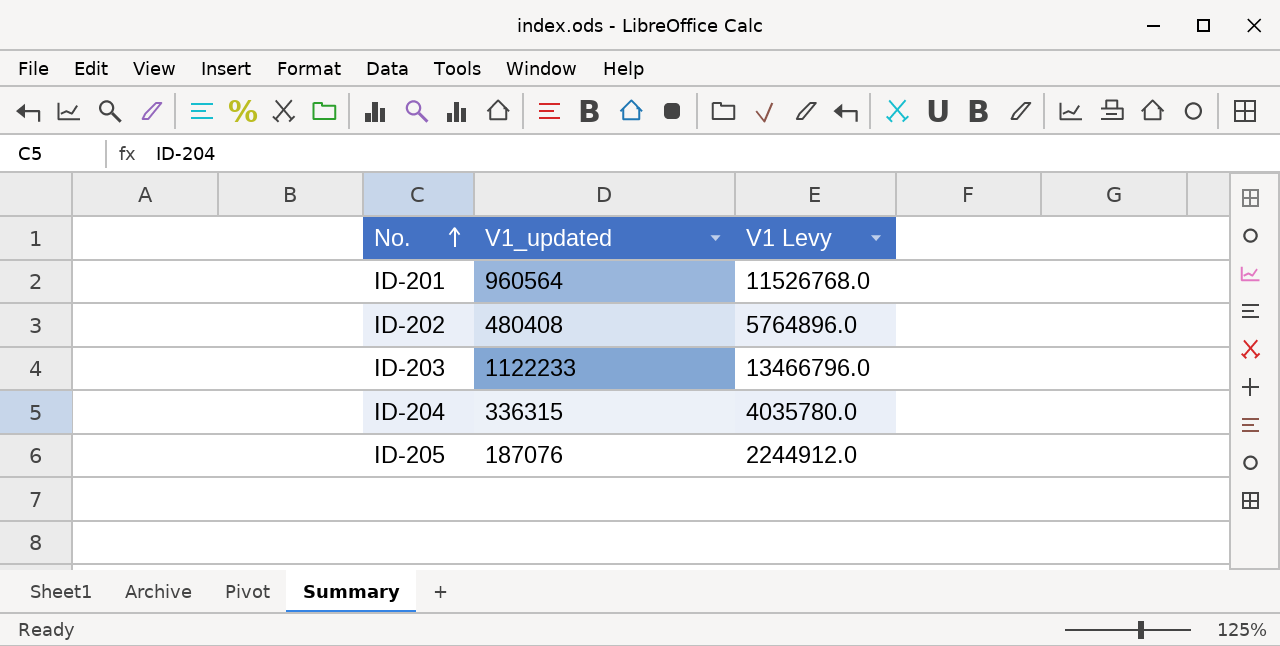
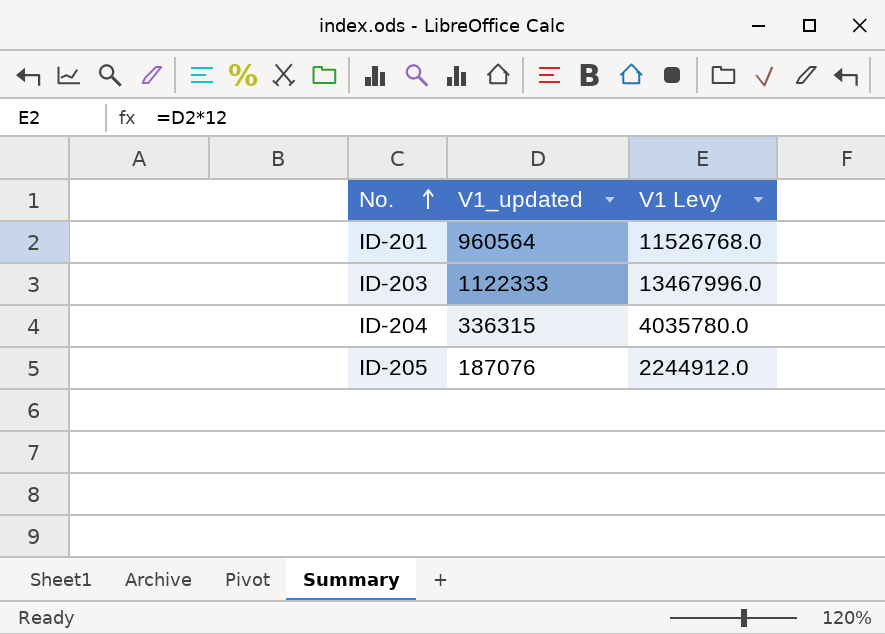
row ID-202: 480408 | 5764896.0 -> none
ID-203 | V1_updated: 1122233 -> 1122333
ID-203 | V1 Levy: 13466796.0 -> 13467996.0

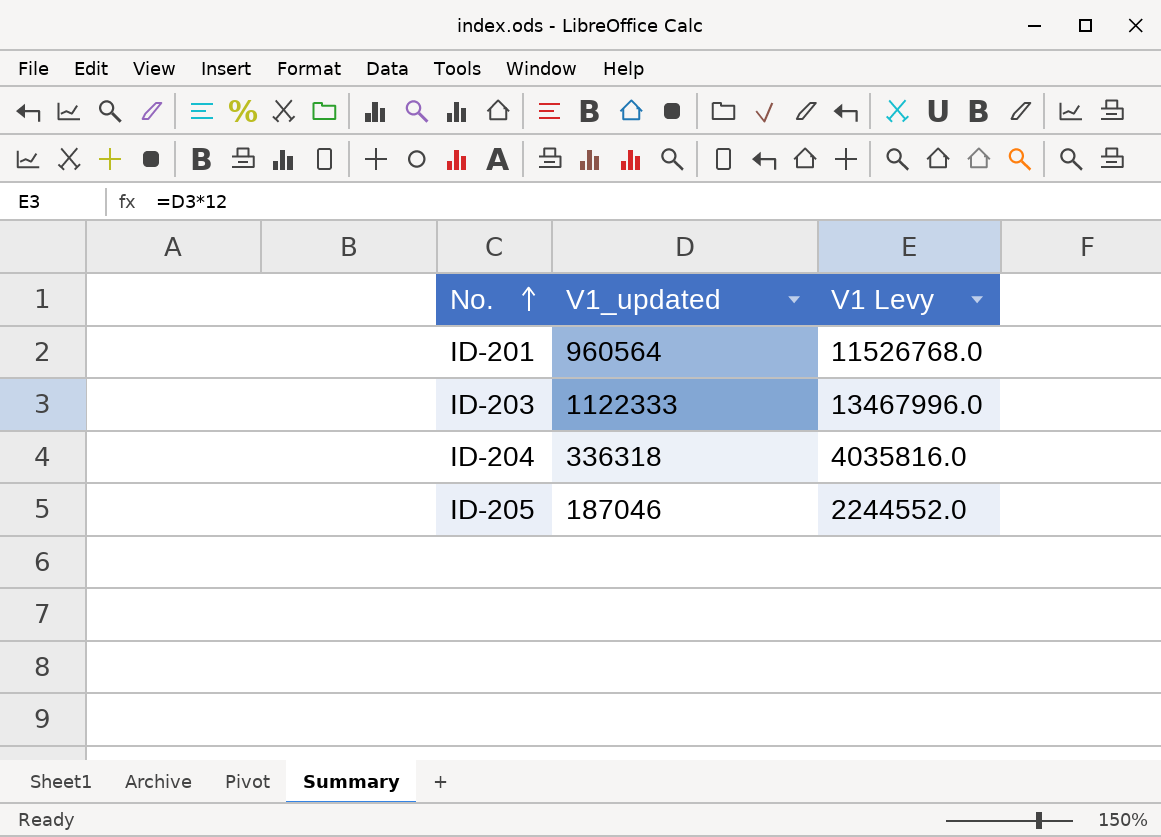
ID-204 | V1_updated: 336315 -> 336318
ID-204 | V1 Levy: 4035780.0 -> 4035816.0
ID-205 | V1_updated: 187076 -> 187046
ID-205 | V1 Levy: 2244912.0 -> 2244552.0

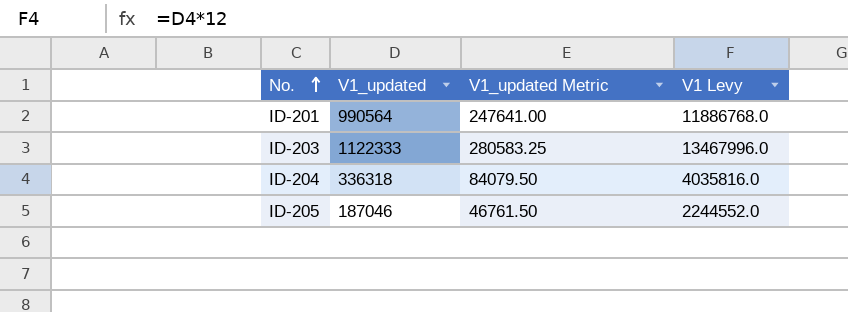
column V1_updated Metric | formula: none -> [V1_updated] * 0.25
ID-201 | V1_updated: 960564 -> 990564
ID-201 | V1 Levy: 11526768.0 -> 11886768.0

